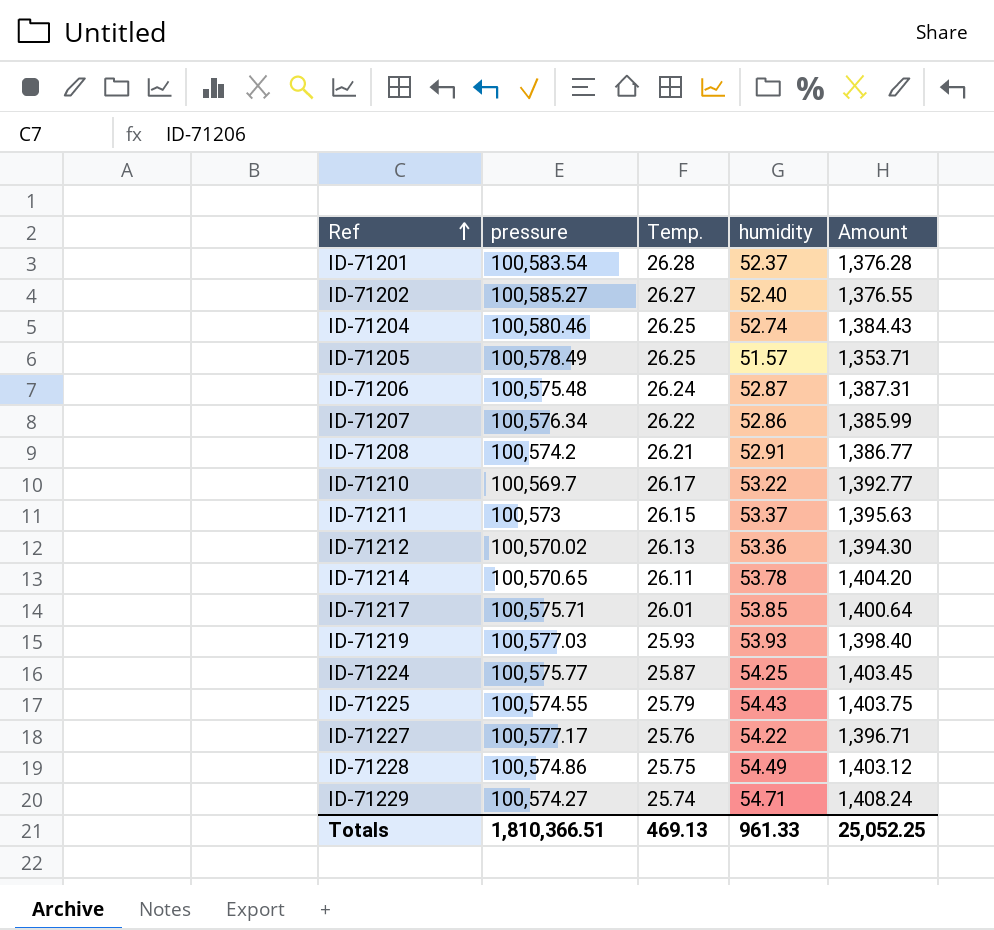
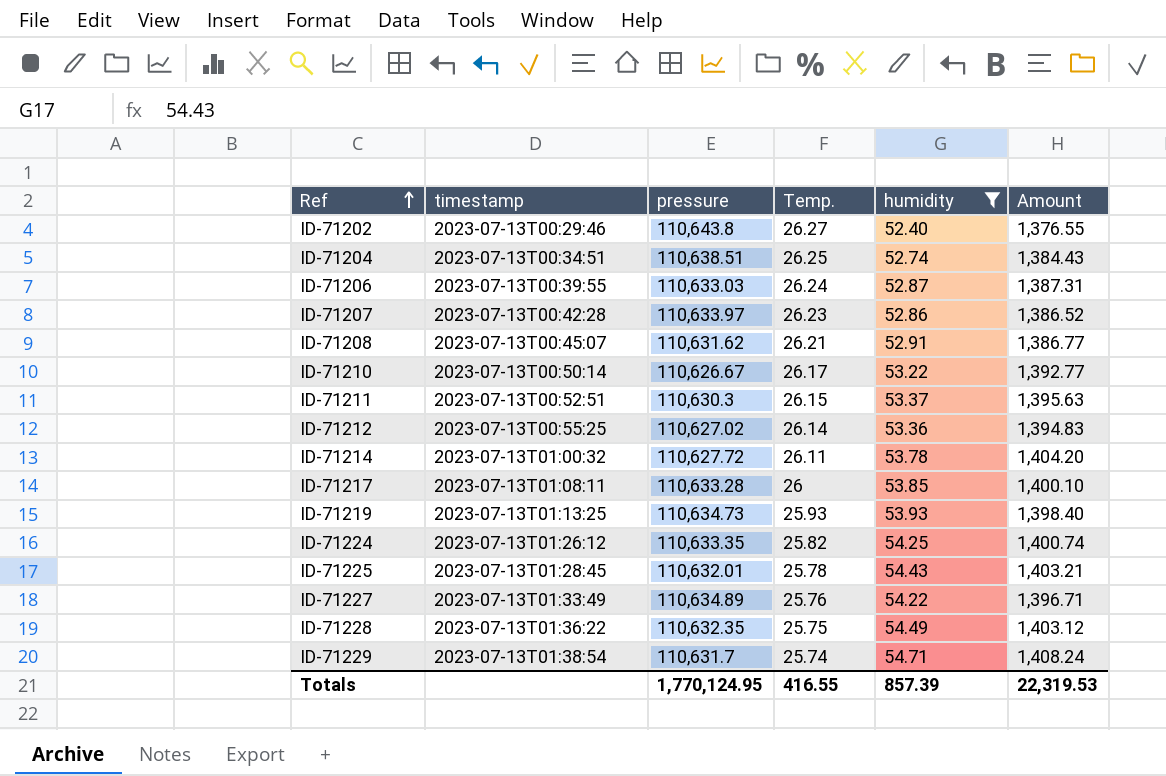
filter: none -> humidity >= 52.40
column timestamp | position: none -> 2
ID-71202 | pressure: 100,585.27 -> 110,643.8
ID-71204 | pressure: 100,580.46 -> 110,638.51
ID-71206 | pressure: 100,575.48 -> 110,633.03
ID-71207 | pressure: 100,576.34 -> 110,633.97
ID-71207 | Temp.: 26.22 -> 26.23
ID-71207 | Amount: 1,385.99 -> 1,386.52
ID-71208 | pressure: 100,574.2 -> 110,631.62
ID-71210 | pressure: 100,569.7 -> 110,626.67
ID-71211 | pressure: 100,573 -> 110,630.3
ID-71212 | pressure: 100,570.02 -> 110,627.02
ID-71212 | Temp.: 26.13 -> 26.14
ID-71212 | Amount: 1,394.30 -> 1,394.83
ID-71214 | pressure: 100,570.65 -> 110,627.72
ID-71217 | pressure: 100,575.71 -> 110,633.28
ID-71217 | Temp.: 26.01 -> 26
ID-71217 | Amount: 1,400.64 -> 1,400.10
ID-71219 | pressure: 100,577.03 -> 110,634.73
ID-71224 | pressure: 100,575.77 -> 110,633.35
ID-71224 | Temp.: 25.87 -> 25.82
ID-71224 | Amount: 1,403.45 -> 1,400.74
ID-71225 | pressure: 100,574.55 -> 110,632.01
ID-71225 | Temp.: 25.79 -> 25.78
ID-71225 | Amount: 1,403.75 -> 1,403.21
ID-71227 | pressure: 100,577.17 -> 110,634.89
ID-71228 | pressure: 100,574.86 -> 110,632.35
ID-71229 | pressure: 100,574.27 -> 110,631.7
Totals | pressure: 1,810,366.51 -> 1,770,124.95
Totals | Temp.: 469.13 -> 416.55
Totals | humidity: 961.33 -> 857.39
Totals | Amount: 25,052.25 -> 22,319.53

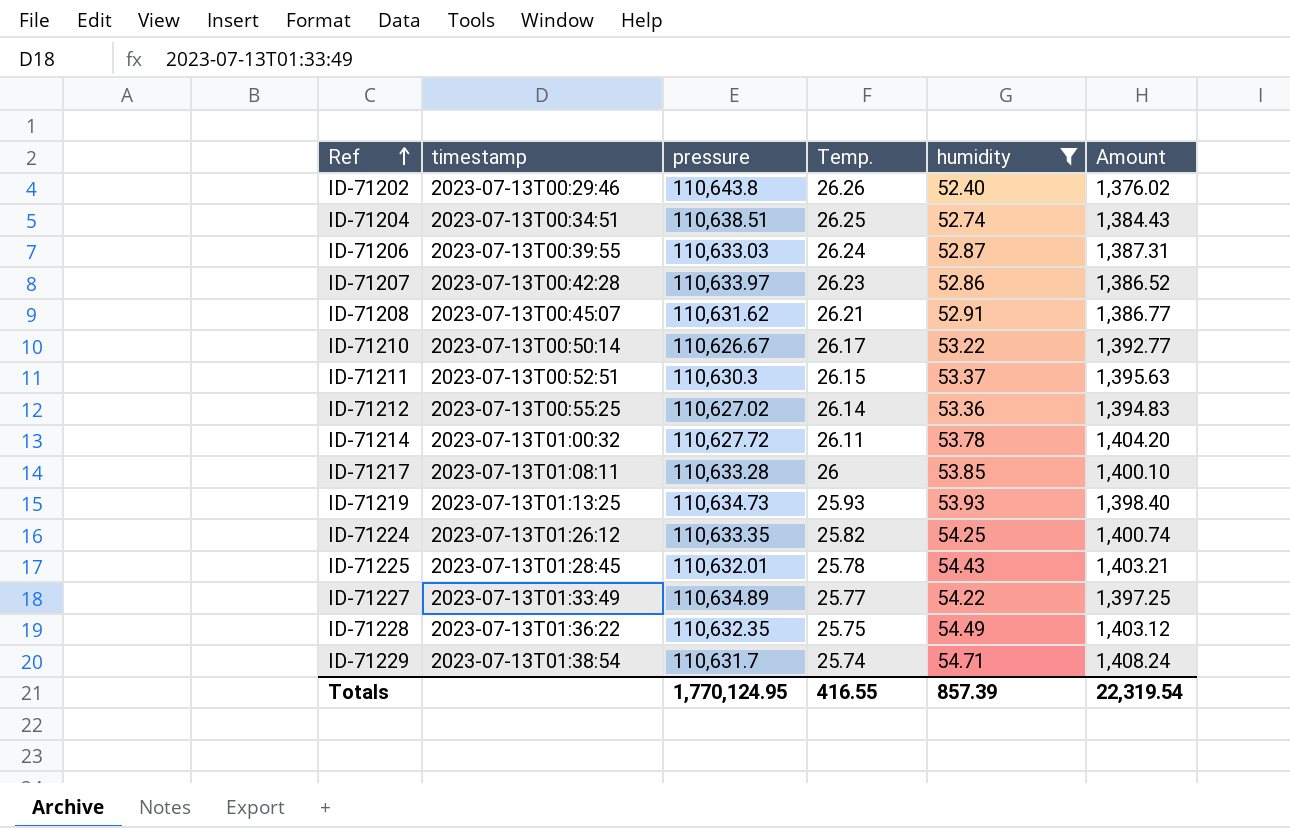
ID-71202 | Temp.: 26.27 -> 26.26
ID-71202 | Amount: 1,376.55 -> 1,376.02
ID-71227 | Temp.: 25.76 -> 25.77
ID-71227 | Amount: 1,396.71 -> 1,397.25
Totals | Amount: 22,319.53 -> 22,319.54

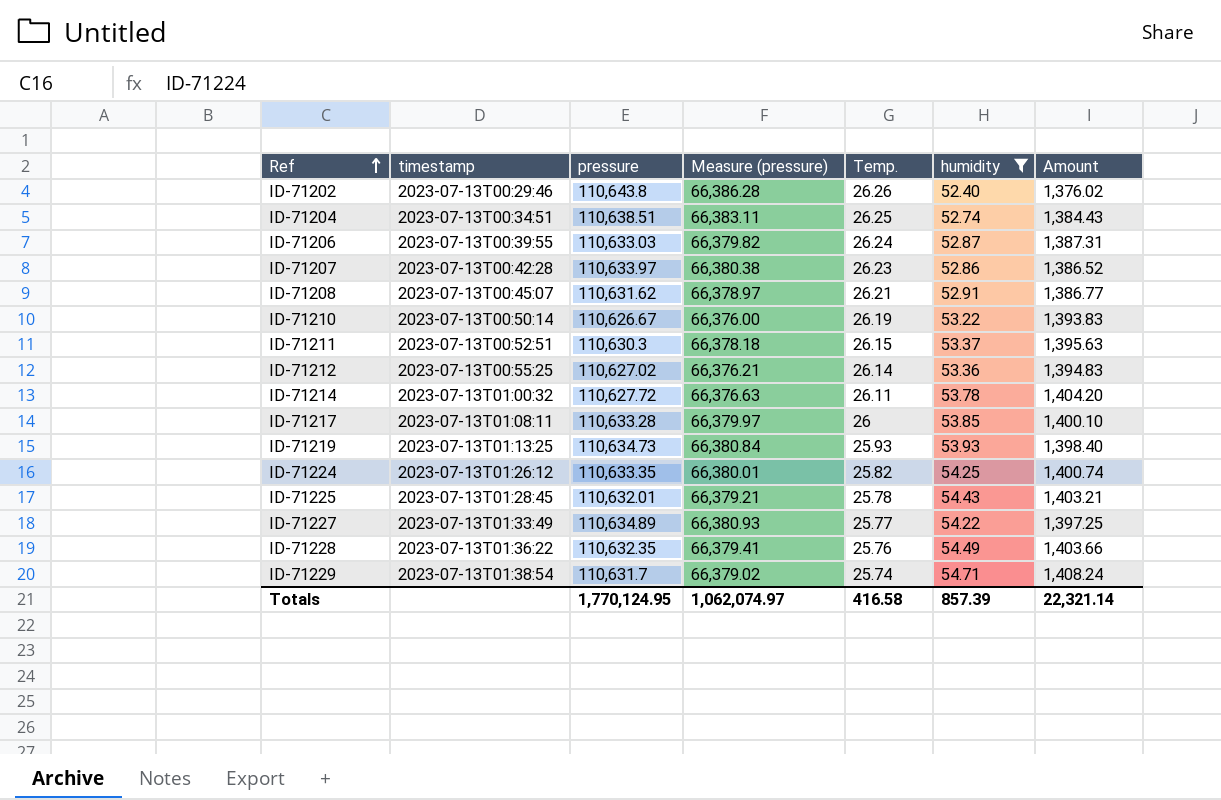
column Measure (pressure) | formula: none -> [pressure] * 0.6
ID-71210 | Temp.: 26.17 -> 26.19
ID-71210 | Amount: 1,392.77 -> 1,393.83
ID-71228 | Temp.: 25.75 -> 25.76
ID-71228 | Amount: 1,403.12 -> 1,403.66
Totals | Temp.: 416.55 -> 416.58
Totals | Amount: 22,319.54 -> 22,321.14

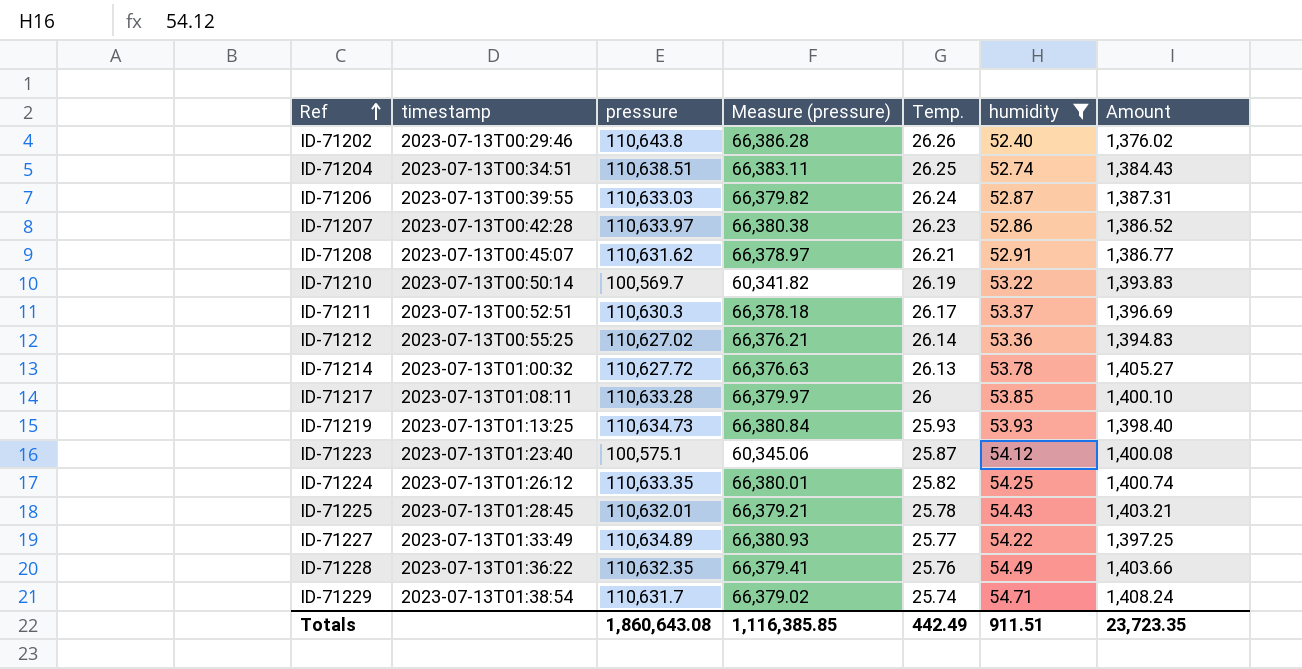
ID-71210 | pressure: 110,626.67 -> 100,569.7
ID-71210 | Measure (pressure): 66,376.00 -> 60,341.82
ID-71211 | Temp.: 26.15 -> 26.17
ID-71211 | Amount: 1,395.63 -> 1,396.69
ID-71214 | Temp.: 26.11 -> 26.13
ID-71214 | Amount: 1,404.20 -> 1,405.27
row ID-71223: none -> 2023-07-13T01:23:40 | 100,575.1 | 60,345.06 | 25.87 | 54.12 | 1,400.08
Totals | pressure: 1,770,124.95 -> 1,860,643.08
Totals | Measure (pressure): 1,062,074.97 -> 1,116,385.85
Totals | Temp.: 416.58 -> 442.49
Totals | humidity: 857.39 -> 911.51
Totals | Amount: 22,321.14 -> 23,723.35

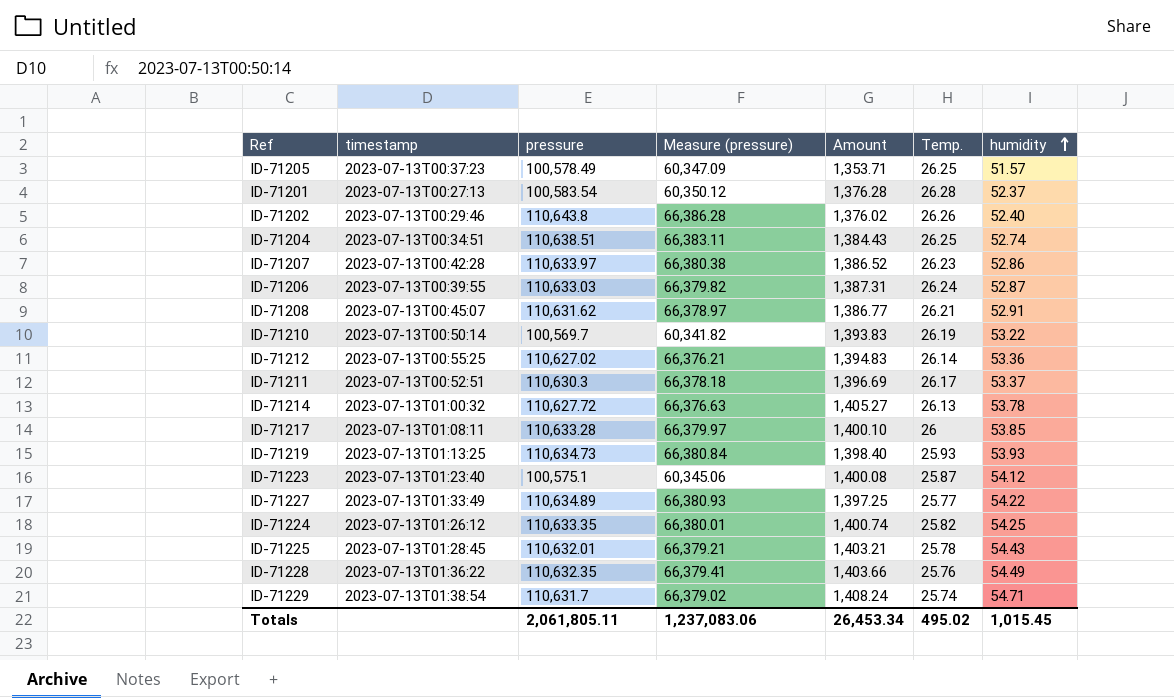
filter: humidity >= 52.40 -> none
row order: Ref ascending -> humidity ascending
column Amount | position: 7 -> 5
Totals | pressure: 1,860,643.08 -> 2,061,805.11
Totals | Measure (pressure): 1,116,385.85 -> 1,237,083.06
Totals | Amount: 23,723.35 -> 26,453.34
Totals | Temp.: 442.49 -> 495.02
Totals | humidity: 911.51 -> 1,015.45

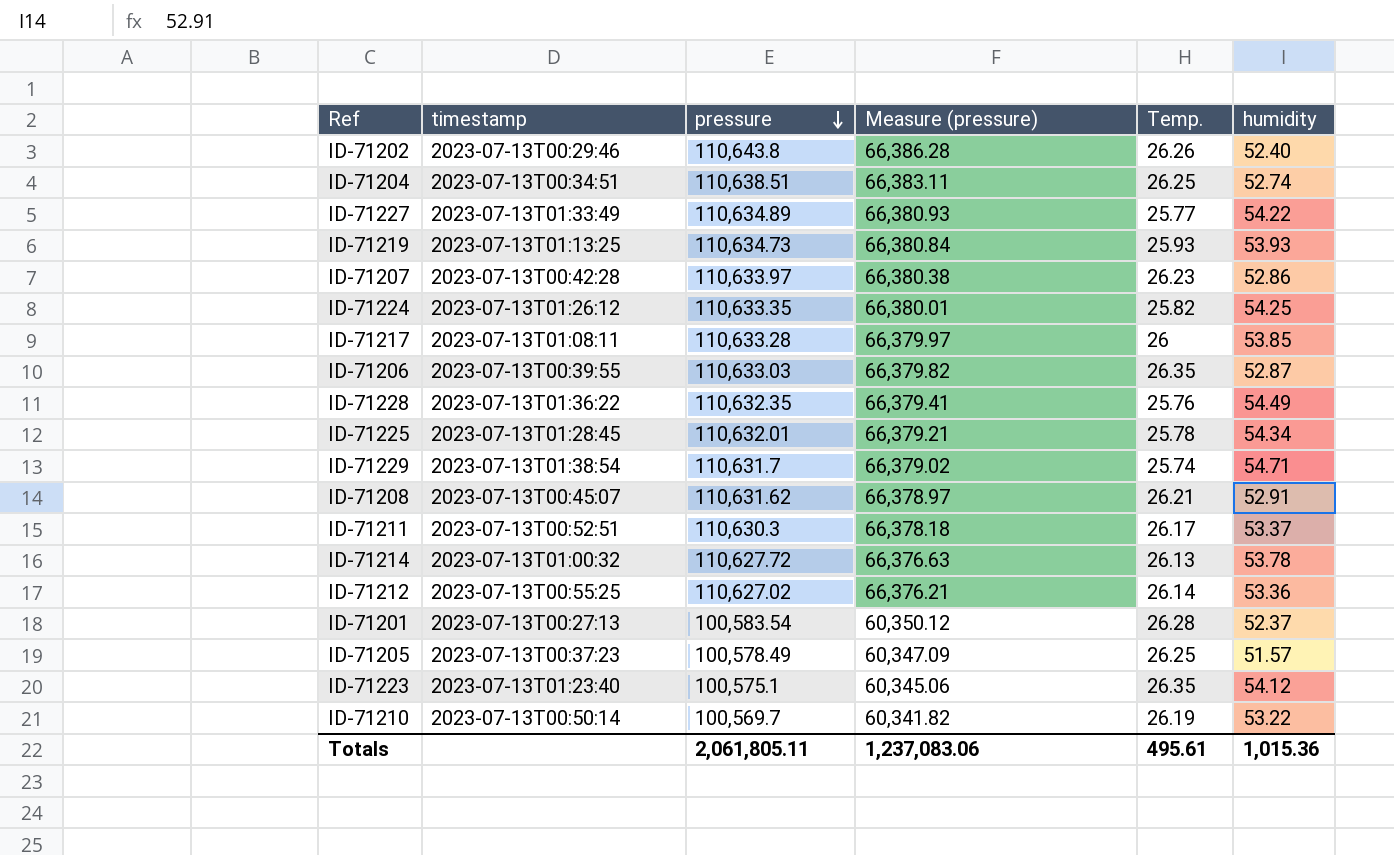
row order: humidity ascending -> pressure descending
column Amount | formula: [Temp.] * [humidity] -> none
ID-71206 | Temp.: 26.24 -> 26.35
ID-71225 | humidity: 54.43 -> 54.34
ID-71223 | Temp.: 25.87 -> 26.35
Totals | Temp.: 495.02 -> 495.61
Totals | humidity: 1,015.45 -> 1,015.36

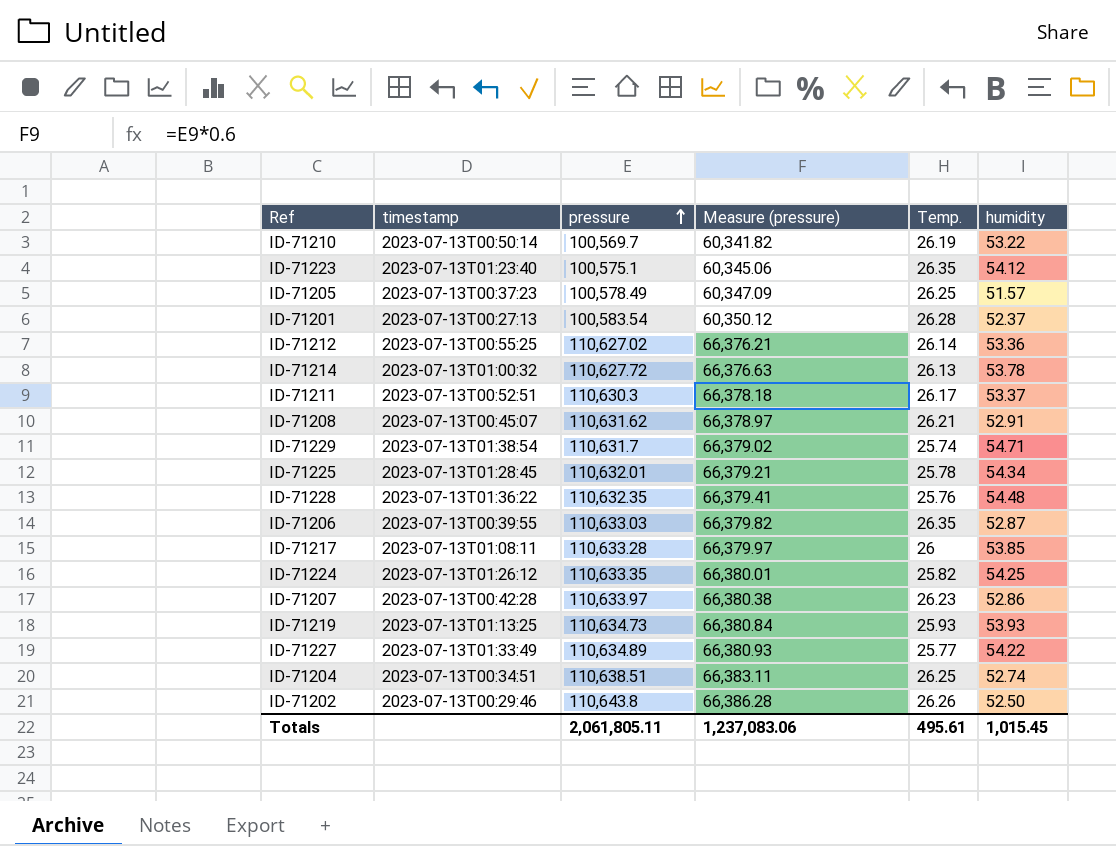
row order: pressure descending -> pressure ascending
ID-71228 | humidity: 54.49 -> 54.48
ID-71202 | humidity: 52.40 -> 52.50
Totals | humidity: 1,015.36 -> 1,015.45

